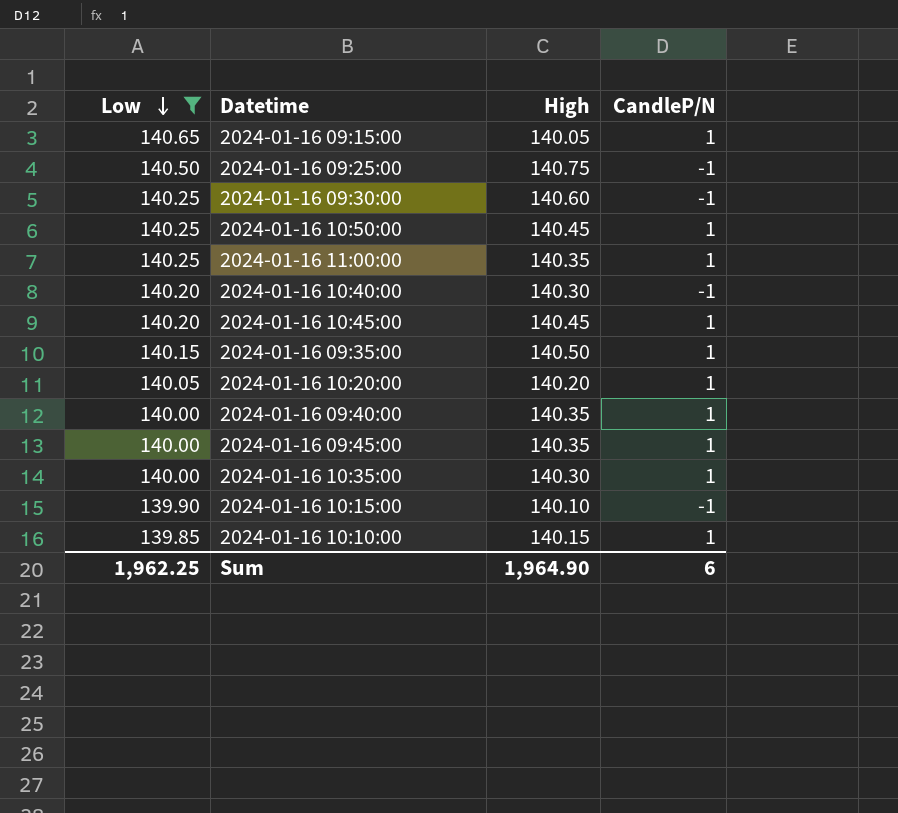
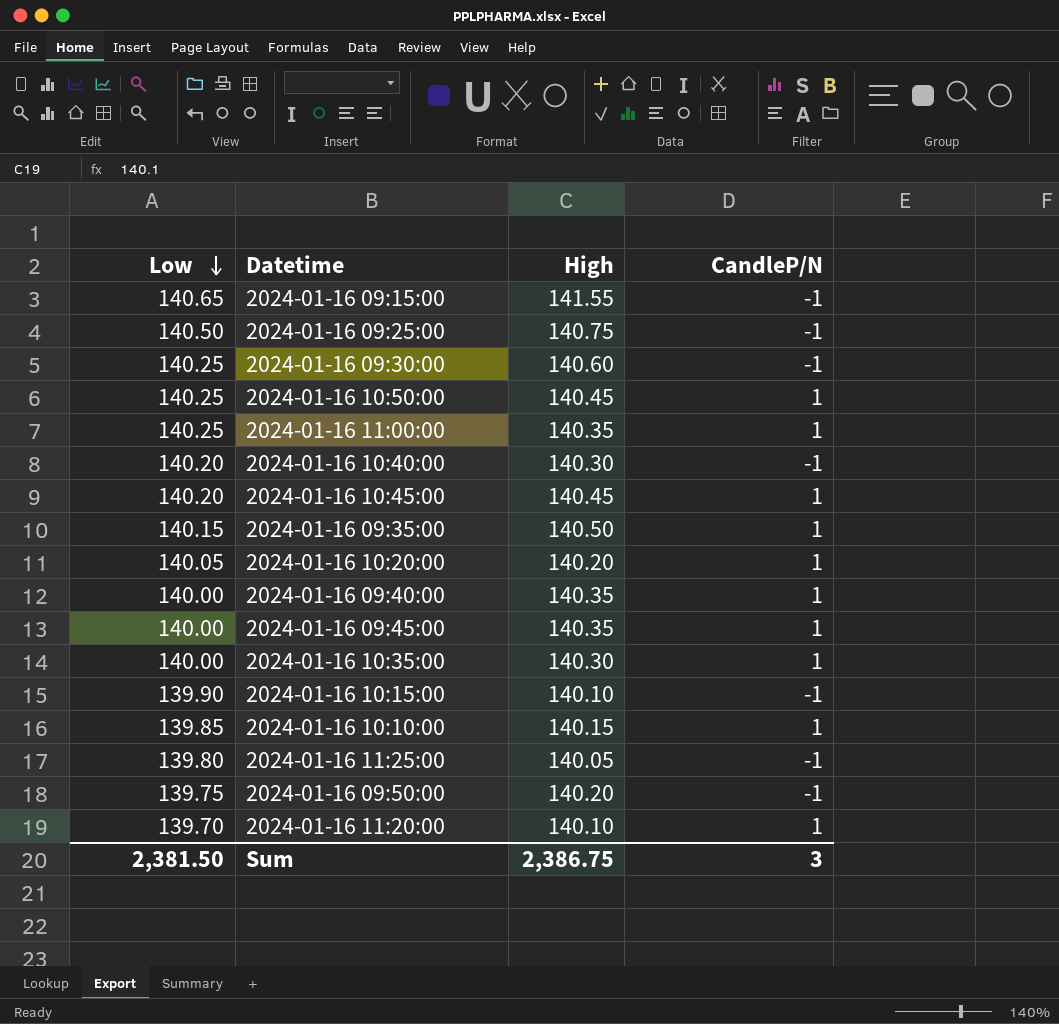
filter: Low >= 139.85 -> none
2024-01-16 09:15:00 | High: 140.05 -> 141.55
2024-01-16 09:15:00 | CandleP/N: 1 -> -1
Sum | Low: 1,962.25 -> 2,381.50
Sum | High: 1,964.90 -> 2,386.75
Sum | CandleP/N: 6 -> 3

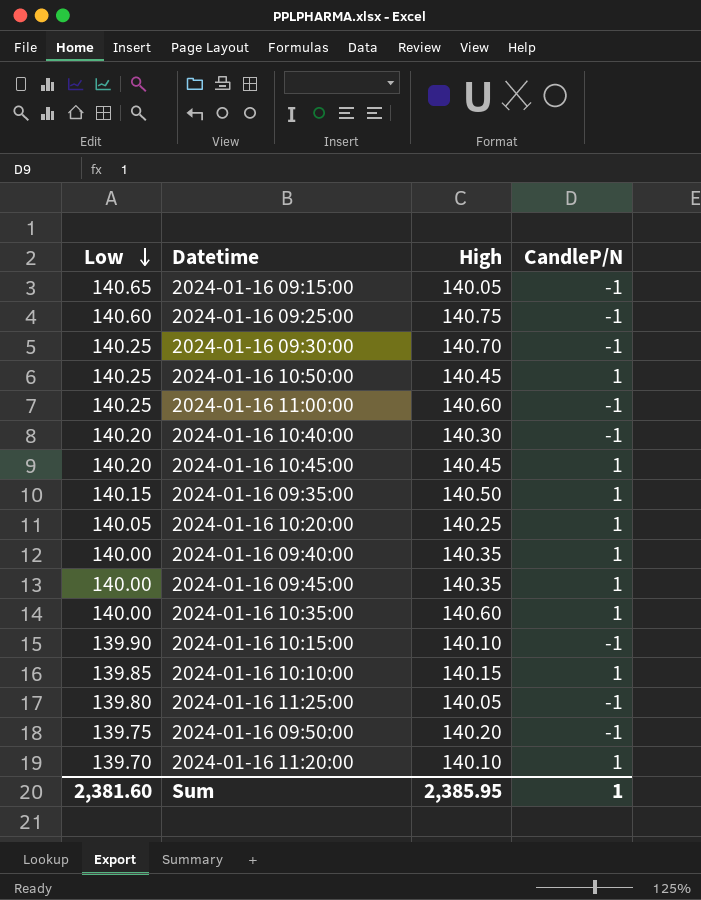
2024-01-16 09:15:00 | High: 141.55 -> 140.05
2024-01-16 09:25:00 | Low: 140.50 -> 140.60
2024-01-16 09:30:00 | High: 140.60 -> 140.70
2024-01-16 11:00:00 | High: 140.35 -> 140.60
2024-01-16 11:00:00 | CandleP/N: 1 -> -1
2024-01-16 10:20:00 | High: 140.20 -> 140.25
2024-01-16 10:35:00 | High: 140.30 -> 140.60
Sum | Low: 2,381.50 -> 2,381.60
Sum | High: 2,386.75 -> 2,385.95
Sum | CandleP/N: 3 -> 1

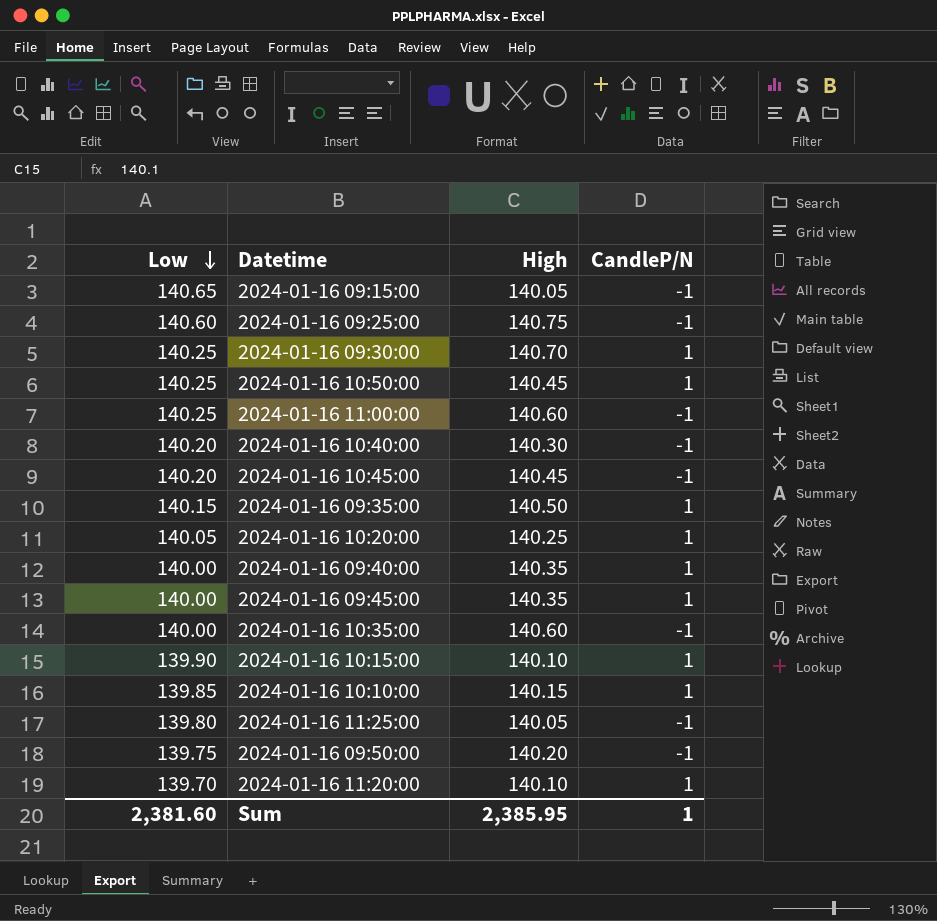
2024-01-16 09:30:00 | CandleP/N: -1 -> 1
2024-01-16 10:45:00 | CandleP/N: 1 -> -1
2024-01-16 10:35:00 | CandleP/N: 1 -> -1
2024-01-16 10:15:00 | CandleP/N: -1 -> 1

